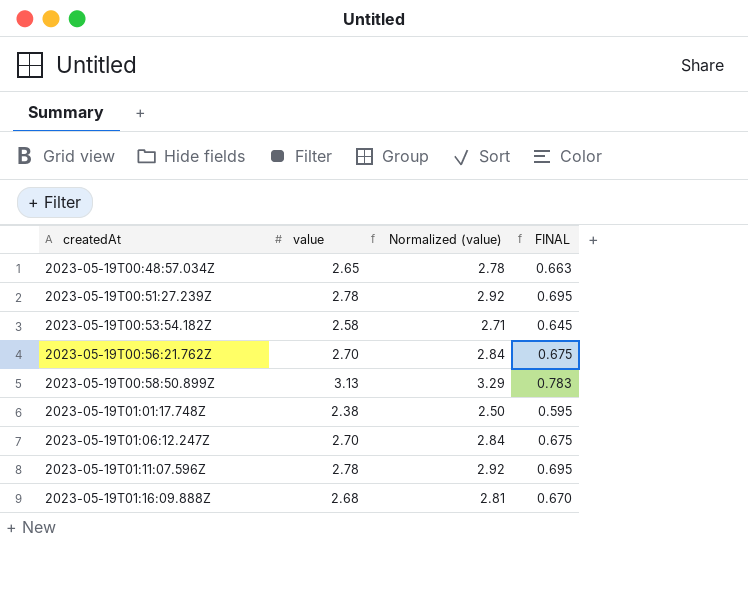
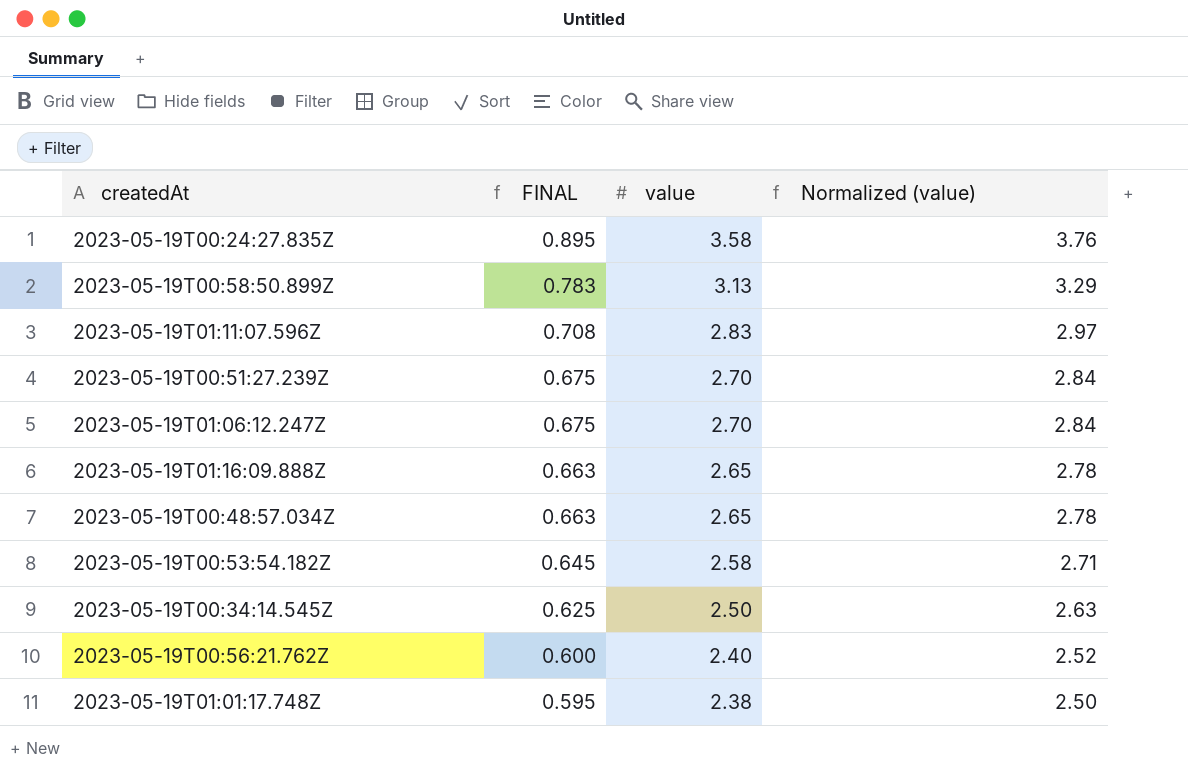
row order: createdAt ascending -> FINAL descending
column FINAL | position: 4 -> 2
row 2023-05-19T00:24:27.835Z: none -> 0.895 | 3.58 | 3.76
2023-05-19T01:11:07.596Z | FINAL: 0.695 -> 0.708
2023-05-19T01:11:07.596Z | value: 2.78 -> 2.83
2023-05-19T01:11:07.596Z | Normalized (value): 2.92 -> 2.97
2023-05-19T00:51:27.239Z | FINAL: 0.695 -> 0.675
2023-05-19T00:51:27.239Z | value: 2.78 -> 2.70
2023-05-19T00:51:27.239Z | Normalized (value): 2.92 -> 2.84
2023-05-19T01:16:09.888Z | FINAL: 0.670 -> 0.663
2023-05-19T01:16:09.888Z | value: 2.68 -> 2.65
2023-05-19T01:16:09.888Z | Normalized (value): 2.81 -> 2.78
row 2023-05-19T00:34:14.545Z: none -> 0.625 | 2.50 | 2.63
2023-05-19T00:56:21.762Z | FINAL: 0.675 -> 0.600
2023-05-19T00:56:21.762Z | value: 2.70 -> 2.40
2023-05-19T00:56:21.762Z | Normalized (value): 2.84 -> 2.52

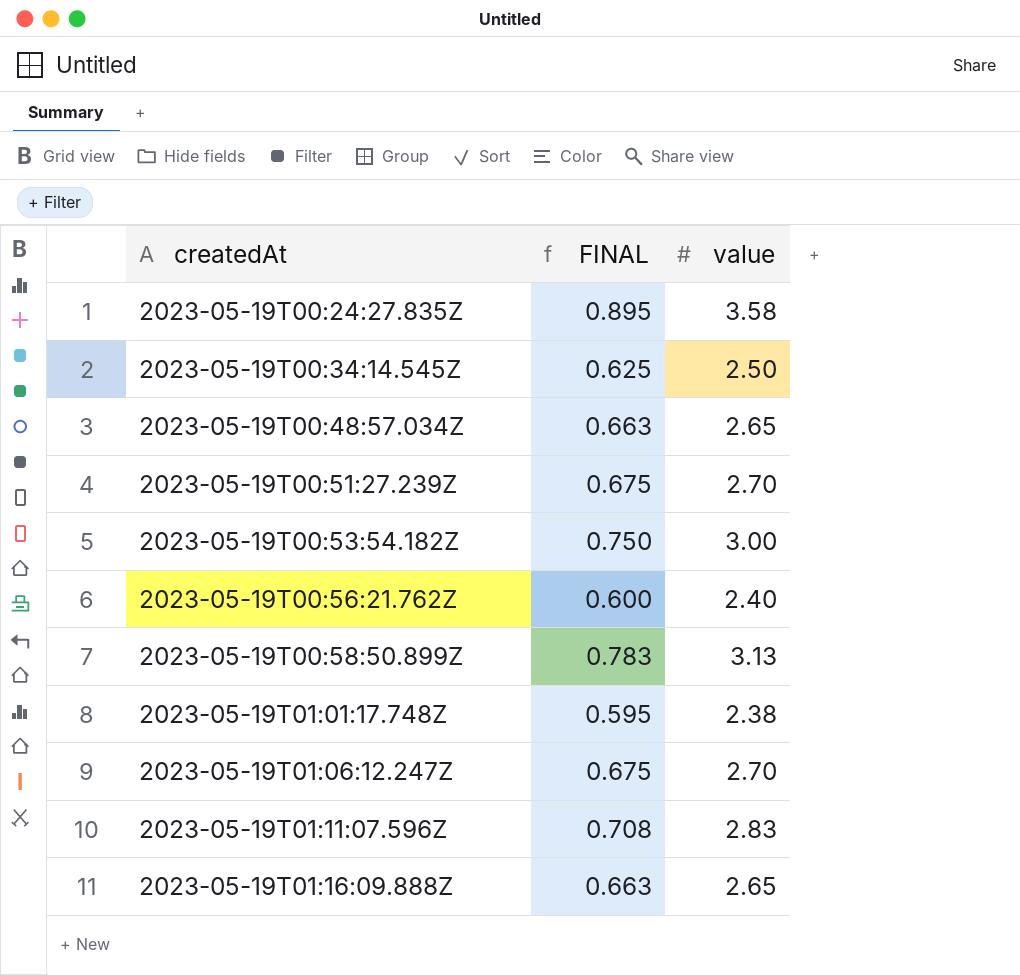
row order: FINAL descending -> createdAt ascending
column Normalized (value) | formula: [value] * 1.05 -> none
2023-05-19T00:53:54.182Z | FINAL: 0.645 -> 0.750
2023-05-19T00:53:54.182Z | value: 2.58 -> 3.00

